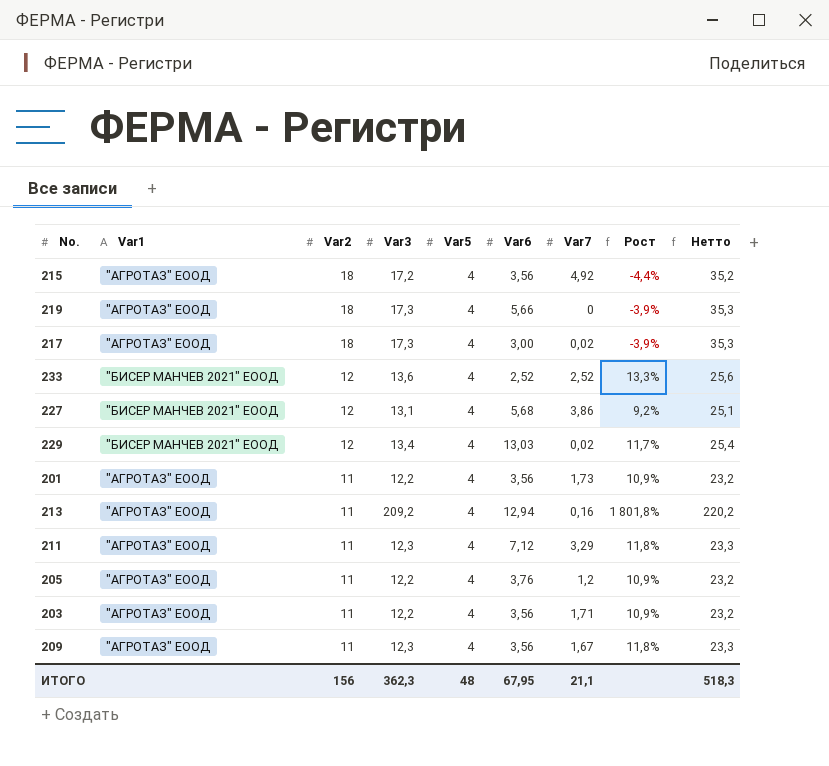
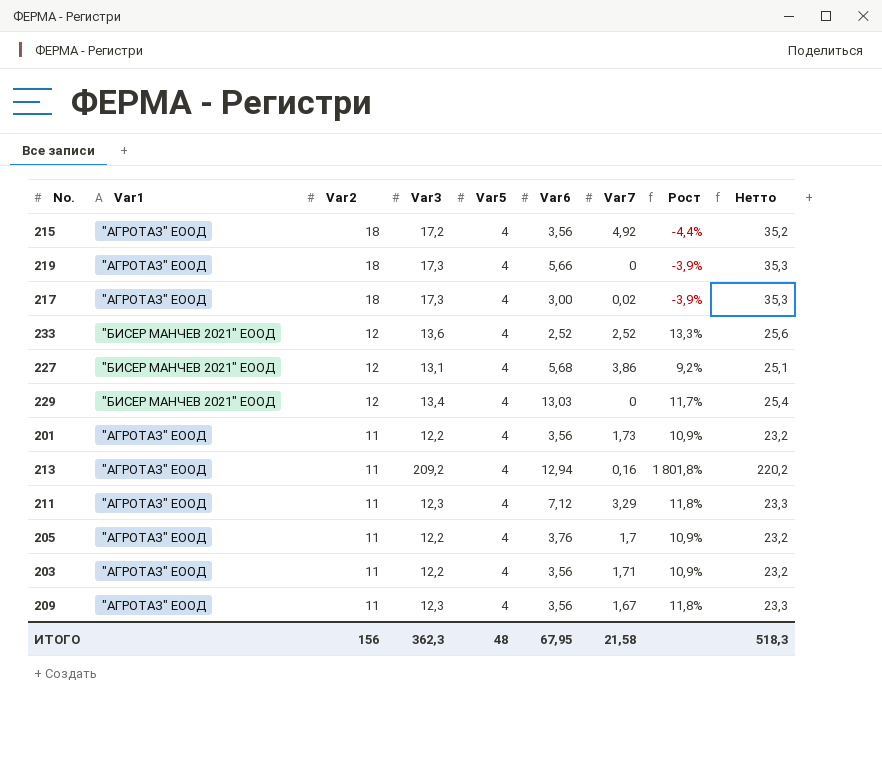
229 | Var7: 0,02 -> 0
205 | Var7: 1,2 -> 1,7
ИТОГО | Var7: 21,1 -> 21,58

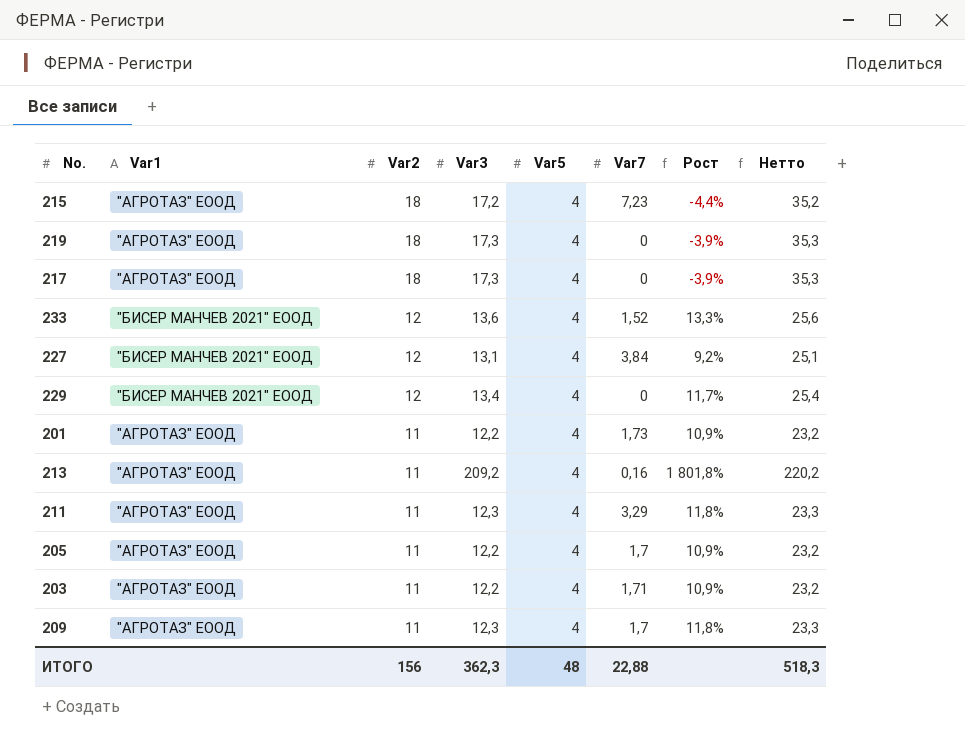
column Var6 | position: 6 -> none
215 | Var7: 4,92 -> 7,23
217 | Var7: 0,02 -> 0
233 | Var7: 2,52 -> 1,52
227 | Var7: 3,86 -> 3,84
209 | Var7: 1,67 -> 1,7
ИТОГО | Var7: 21,58 -> 22,88

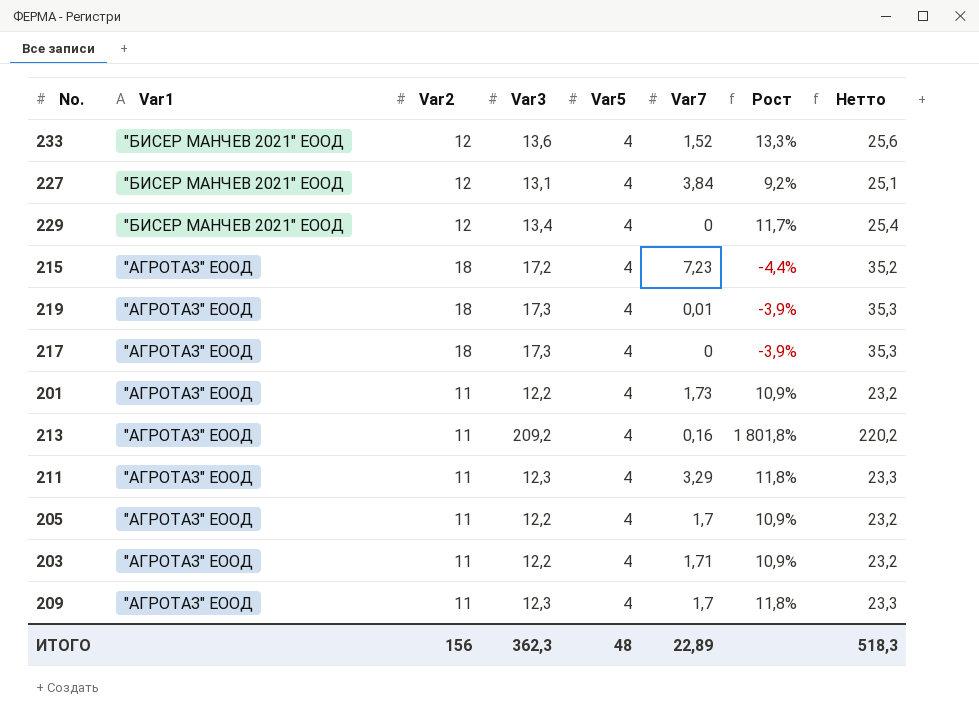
row order: Var2 descending -> Var1 descending
219 | Var7: 0 -> 0,01
ИТОГО | Var7: 22,88 -> 22,89

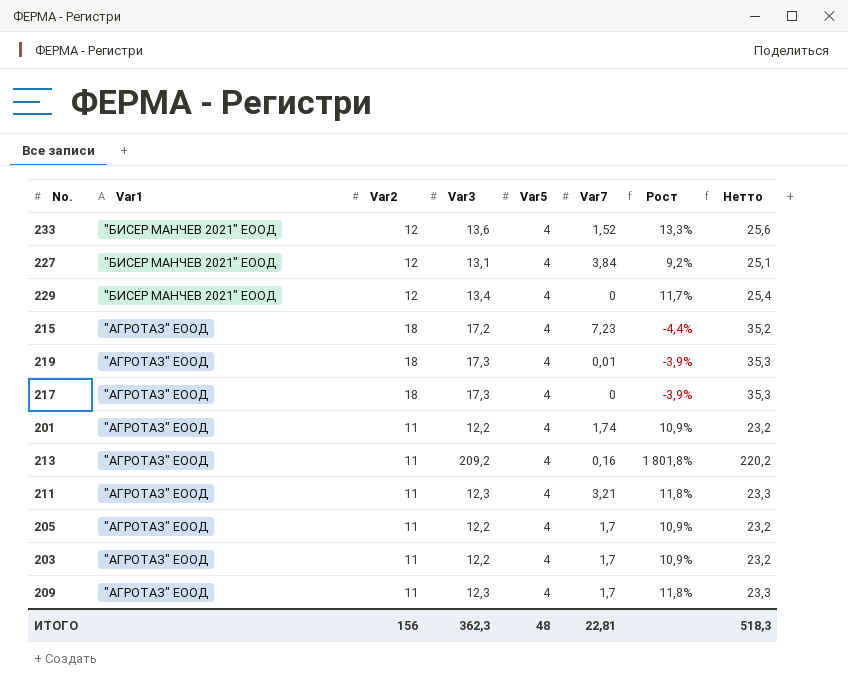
201 | Var7: 1,73 -> 1,74
211 | Var7: 3,29 -> 3,21
203 | Var7: 1,71 -> 1,7
ИТОГО | Var7: 22,89 -> 22,81

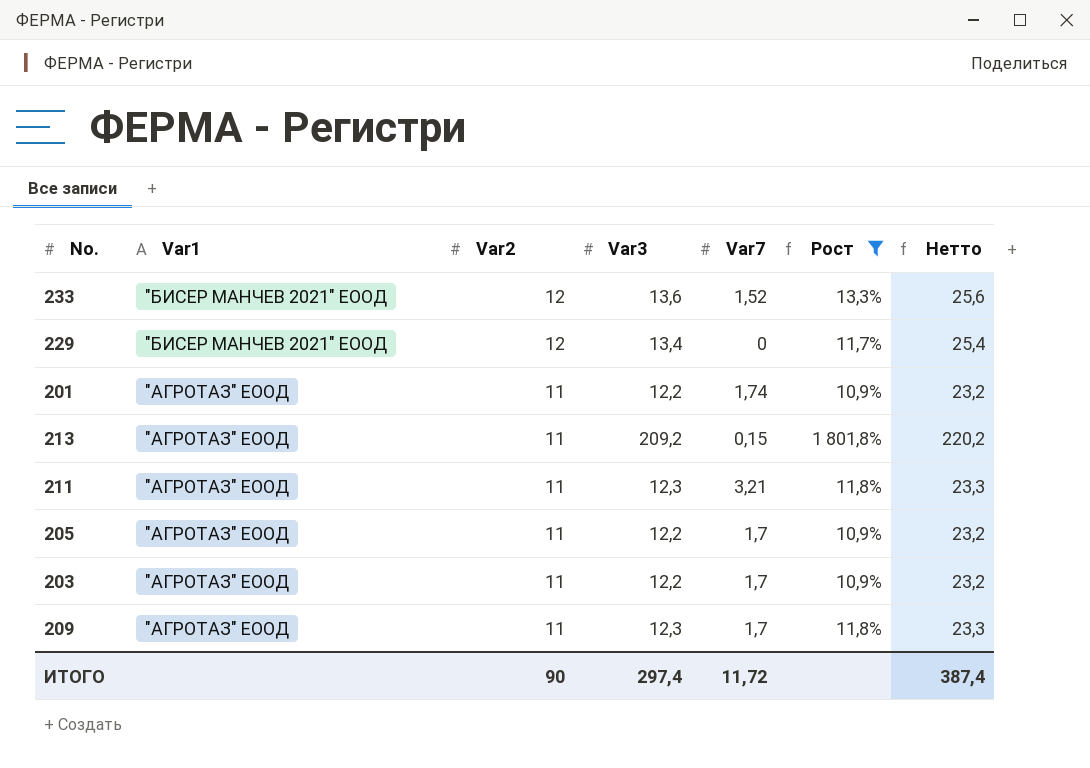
filter: none -> Рост >= 10,9%
column Var5 | position: 5 -> none
213 | Var7: 0,16 -> 0,15
ИТОГО | Var2: 156 -> 90
ИТОГО | Var3: 362,3 -> 297,4
ИТОГО | Var7: 22,81 -> 11,72
ИТОГО | Нетто: 518,3 -> 387,4

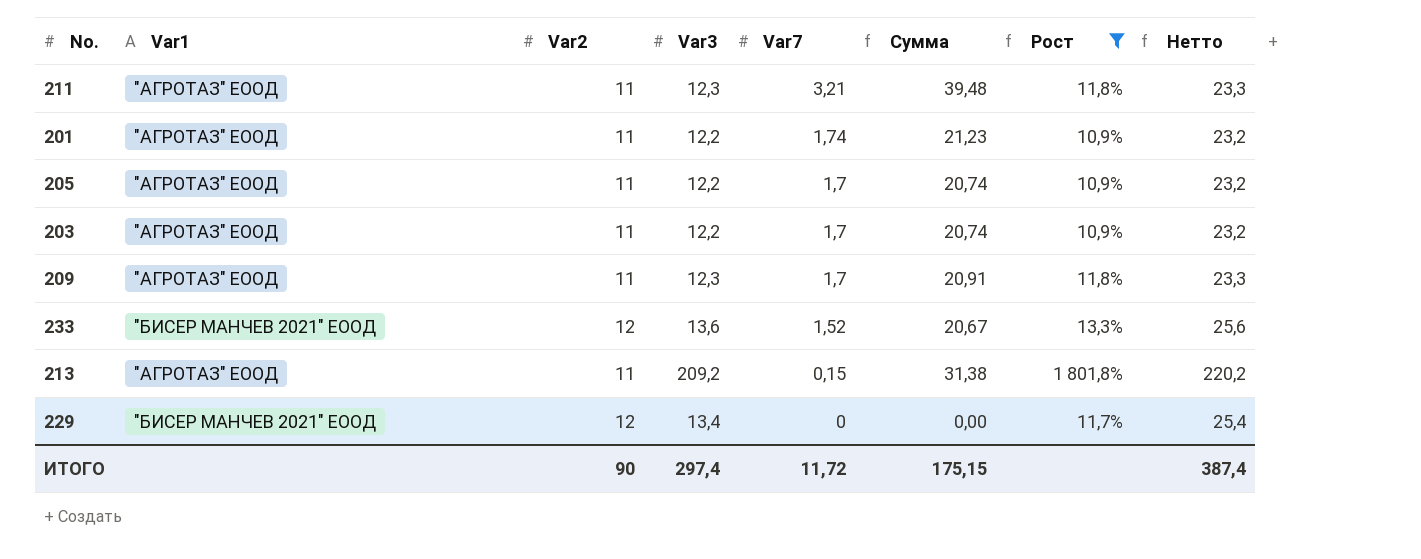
row order: Var1 descending -> Var7 descending
column Сумма | formula: none -> [Var3] * [Var7]

